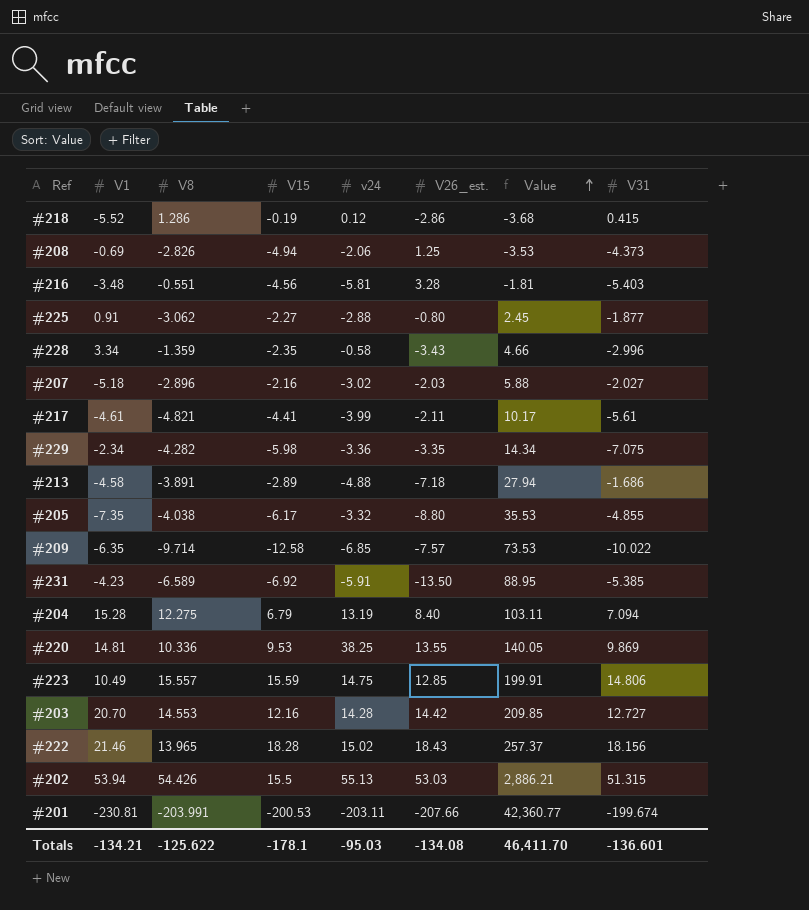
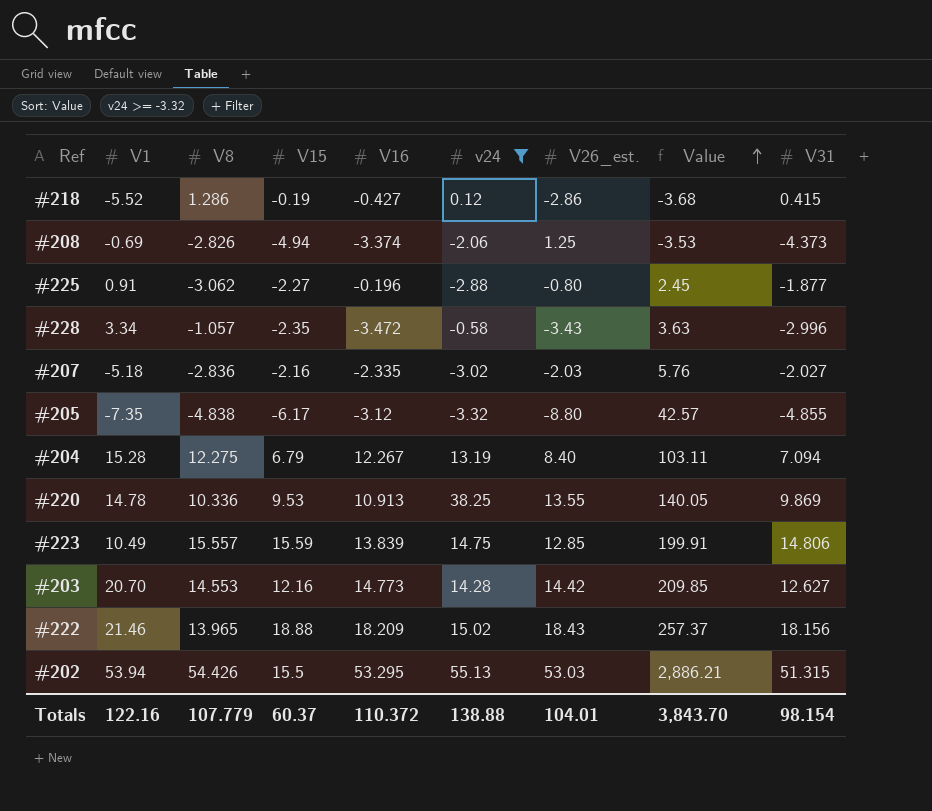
filter: none -> v24 >= -3.32
column V16 | position: none -> 5
#228 | V8: -1.359 -> -1.057
#228 | Value: 4.66 -> 3.63
#207 | V8: -2.896 -> -2.836
#207 | Value: 5.88 -> 5.76
#205 | V8: -4.038 -> -4.838
#205 | Value: 35.53 -> 42.57
#220 | V1: 14.81 -> 14.78
#203 | V31: 12.727 -> 12.627
#222 | V15: 18.28 -> 18.88
Totals | V1: -134.21 -> 122.16
Totals | V8: -125.622 -> 107.779
Totals | V15: -178.1 -> 60.37
Totals | v24: -95.03 -> 138.88
Totals | V26_est.: -134.08 -> 104.01
Totals | Value: 46,411.70 -> 3,843.70
Totals | V31: -136.601 -> 98.154

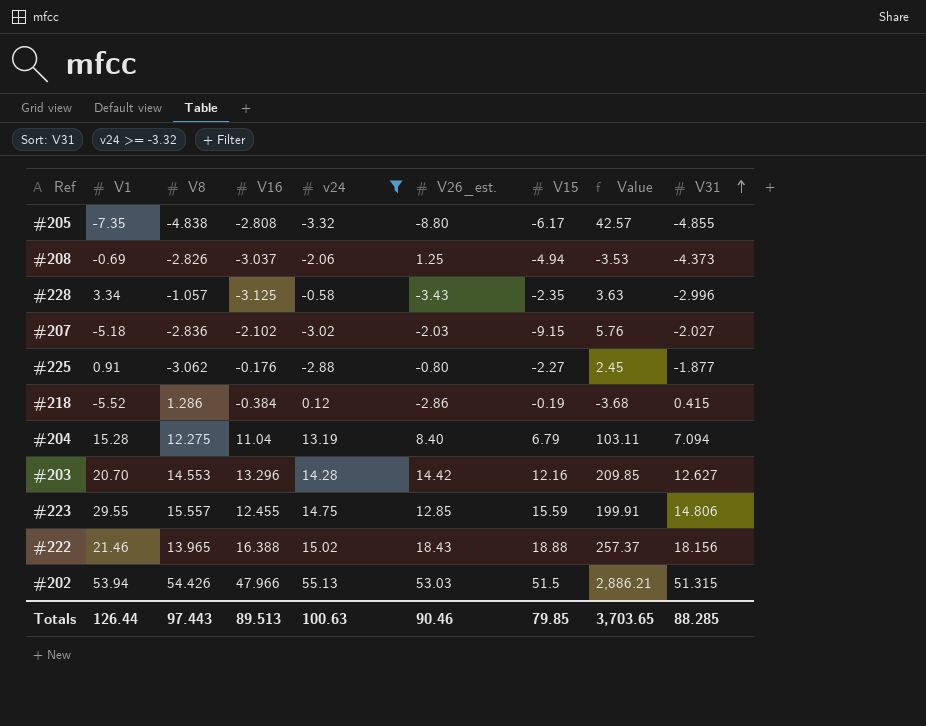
row order: Value ascending -> V31 ascending
column V15 | position: 4 -> 7
row #220: 14.78 | 10.336 | 9.53 | 10.913 | 38.25 | 13.55 | 140.05 | 9.869 -> none
#205 | V16: -3.12 -> -2.808
#208 | V16: -3.374 -> -3.037
#228 | V16: -3.472 -> -3.125
#207 | V16: -2.335 -> -2.102
#207 | V15: -2.16 -> -9.15
#225 | V16: -0.196 -> -0.176
#218 | V16: -0.427 -> -0.384
#204 | V16: 12.267 -> 11.04
#203 | V16: 14.773 -> 13.296
#223 | V1: 10.49 -> 29.55
#223 | V16: 13.839 -> 12.455
#222 | V16: 18.209 -> 16.388
#202 | V16: 53.295 -> 47.966
#202 | V15: 15.5 -> 51.5
Totals | V1: 122.16 -> 126.44
Totals | V8: 107.779 -> 97.443
Totals | V16: 110.372 -> 89.513
Totals | v24: 138.88 -> 100.63
Totals | V26_est.: 104.01 -> 90.46
Totals | V15: 60.37 -> 79.85
Totals | Value: 3,843.70 -> 3,703.65
Totals | V31: 98.154 -> 88.285

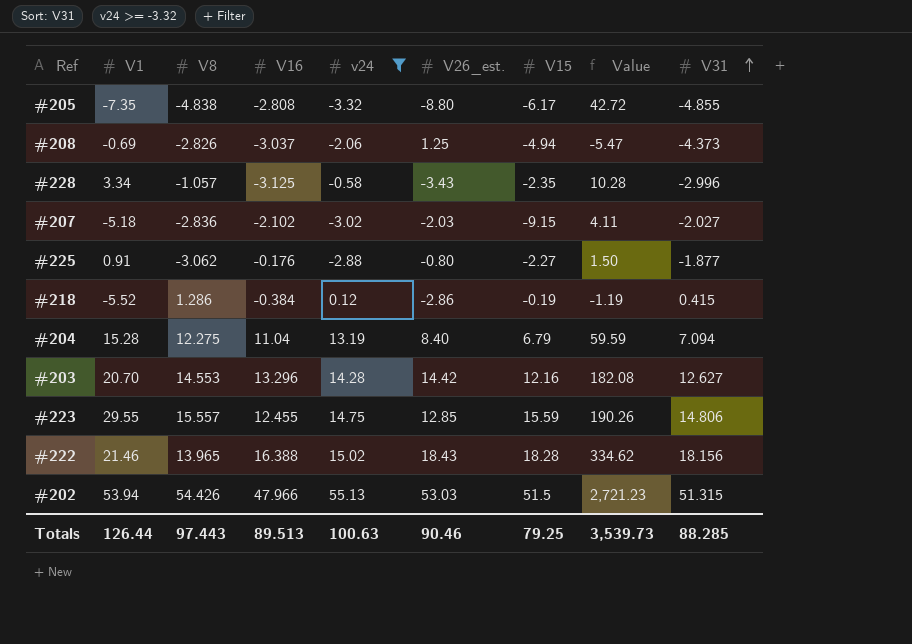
column Value | formula: [V8] * [V26_est.] -> [V26_est.] * [V31]
#222 | V15: 18.88 -> 18.28
Totals | V15: 79.85 -> 79.25
Totals | Value: 3,703.65 -> 3,539.73

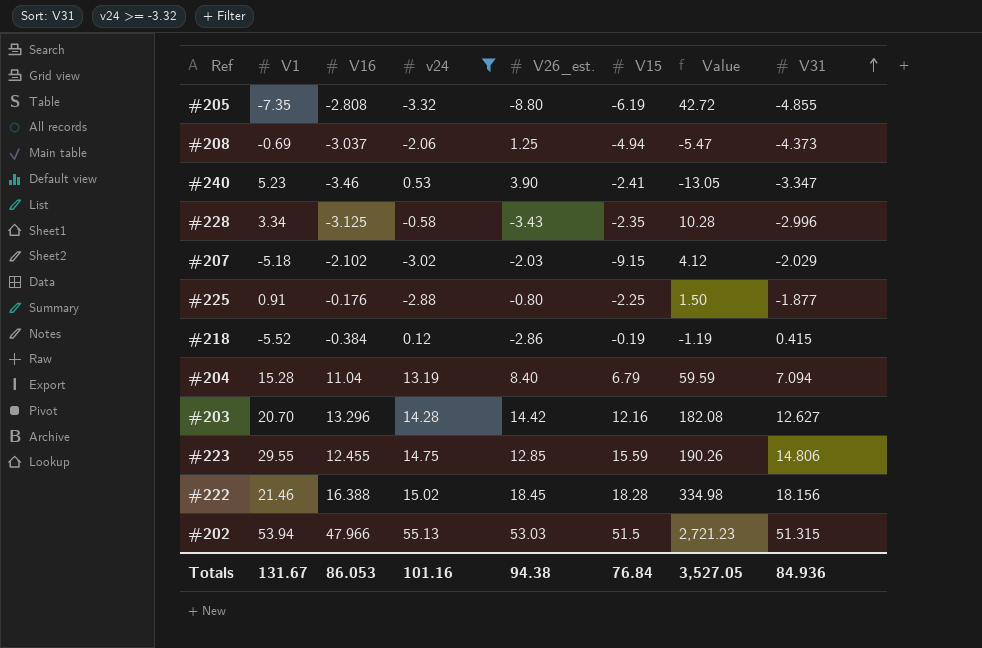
column V8 | position: 3 -> none
#205 | V15: -6.17 -> -6.19
row #240: none -> 5.23 | -3.46 | 0.53 | 3.90 | -2.41 | -13.05 | -3.347
#207 | Value: 4.11 -> 4.12
#207 | V31: -2.027 -> -2.029
#225 | V15: -2.27 -> -2.25
#222 | V26_est.: 18.43 -> 18.45
#222 | Value: 334.62 -> 334.98
Totals | V1: 126.44 -> 131.67
Totals | V16: 89.513 -> 86.053
Totals | v24: 100.63 -> 101.16
Totals | V26_est.: 90.46 -> 94.38
Totals | V15: 79.25 -> 76.84
Totals | Value: 3,539.73 -> 3,527.05
Totals | V31: 88.285 -> 84.936

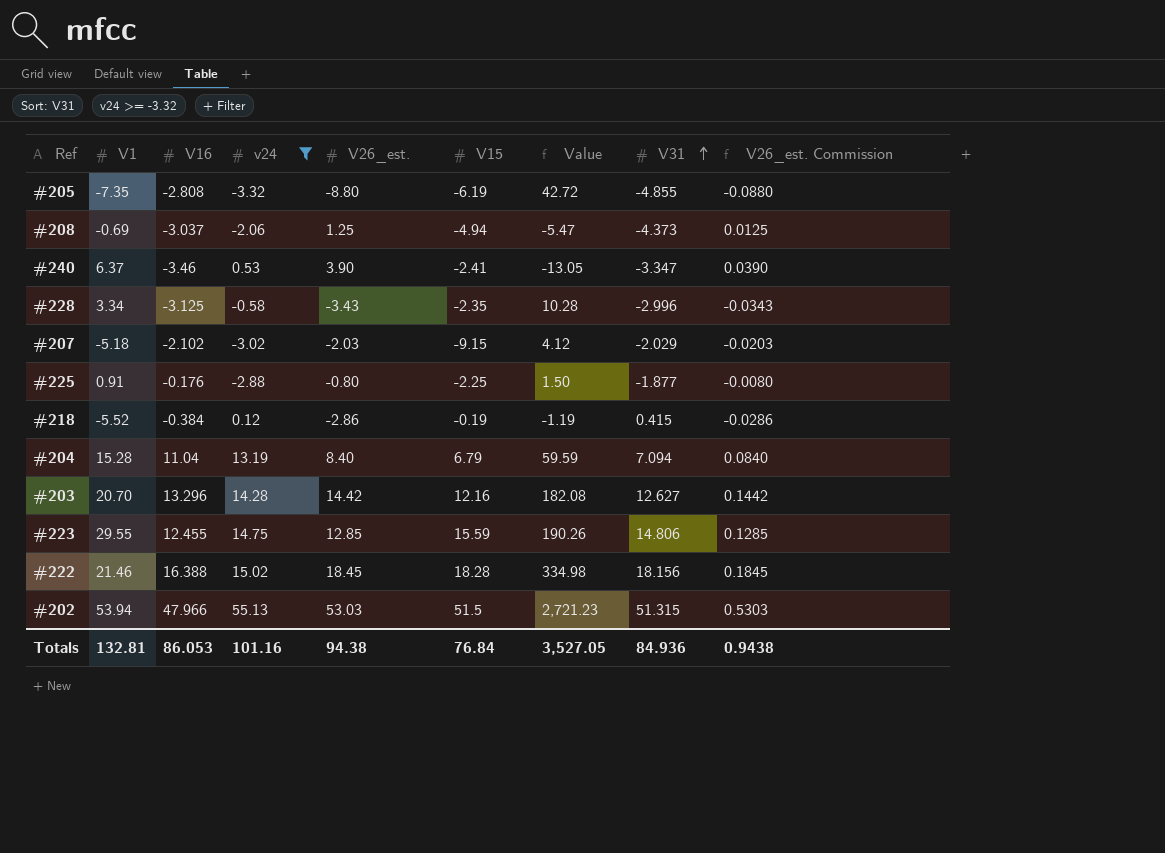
column V26_est. Commission | formula: none -> [V26_est.] * 0.01
#240 | V1: 5.23 -> 6.37
Totals | V1: 131.67 -> 132.81

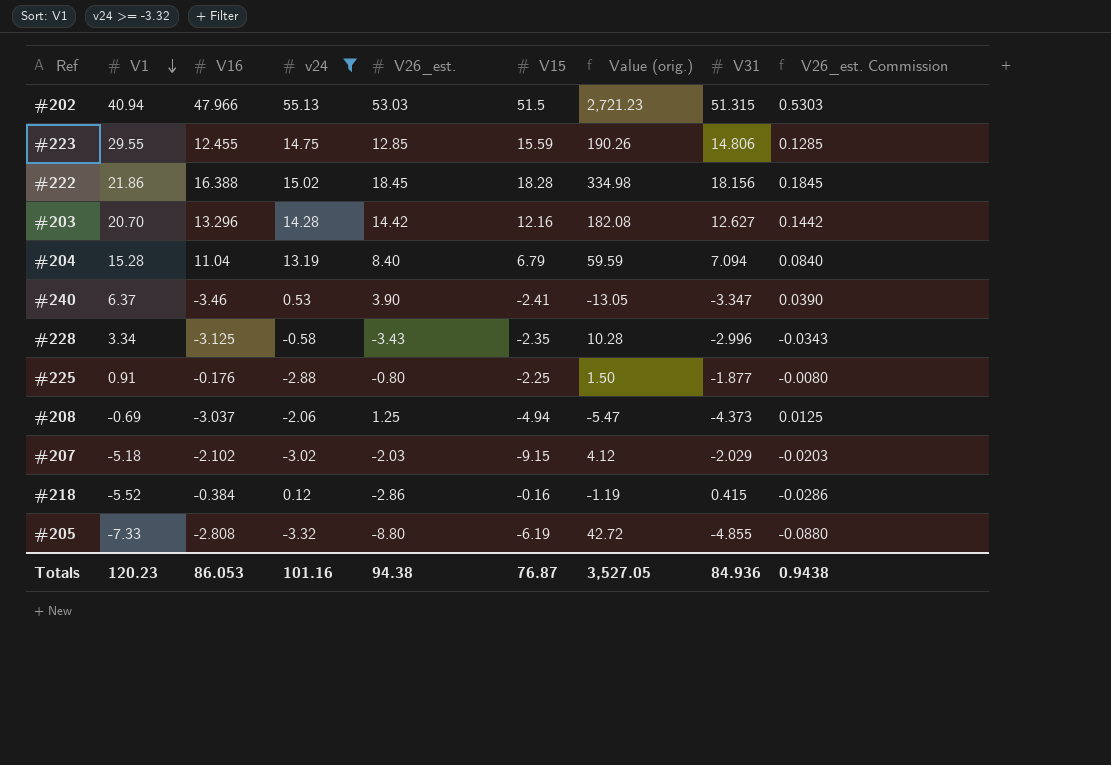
row order: V31 ascending -> V1 descending
column name: Value -> Value (orig.)
#202 | V1: 53.94 -> 40.94
#222 | V1: 21.46 -> 21.86
#218 | V15: -0.19 -> -0.16
#205 | V1: -7.35 -> -7.33
Totals | V1: 132.81 -> 120.23
Totals | V15: 76.84 -> 76.87

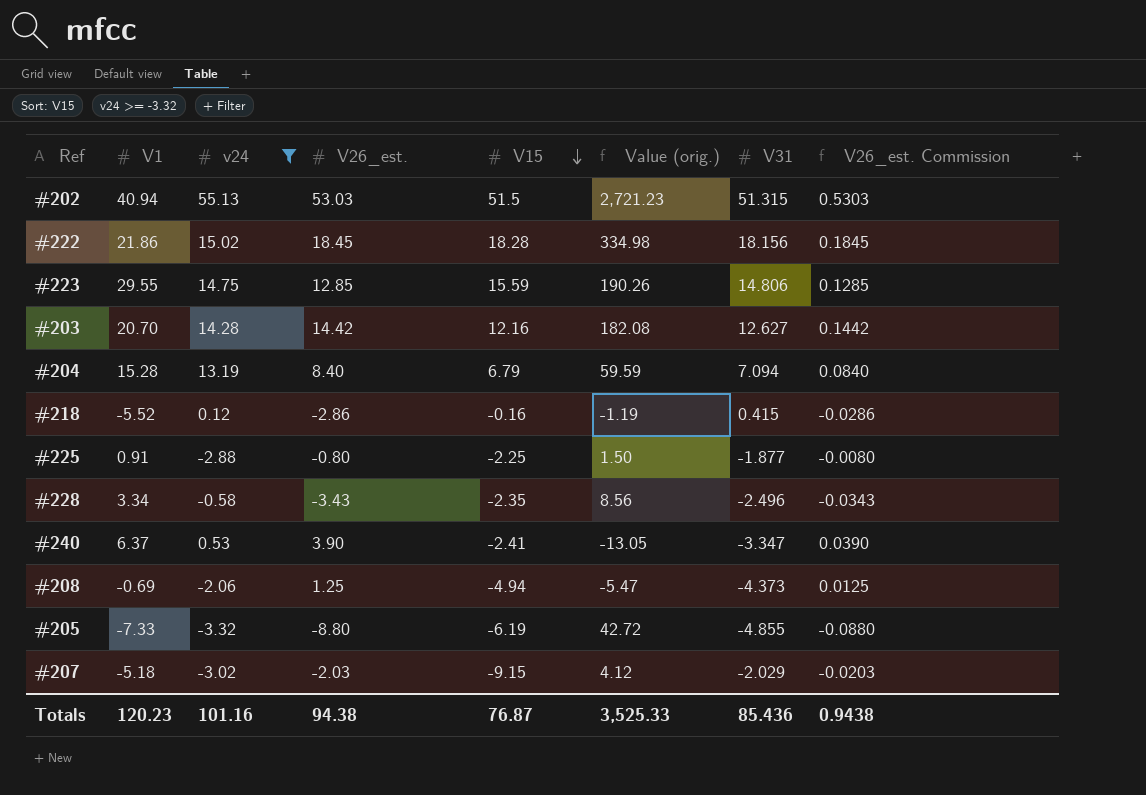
row order: V1 descending -> V15 descending
column V16 | position: 3 -> none
#228 | Value (orig.): 10.28 -> 8.56
#228 | V31: -2.996 -> -2.496
Totals | Value (orig.): 3,527.05 -> 3,525.33
Totals | V31: 84.936 -> 85.436

